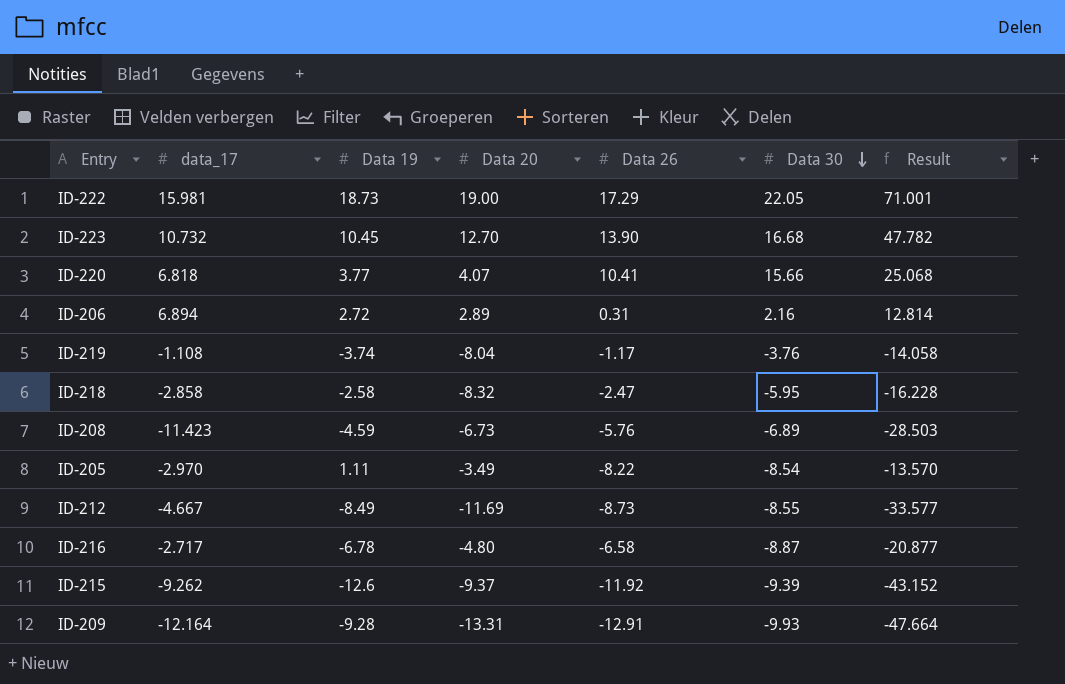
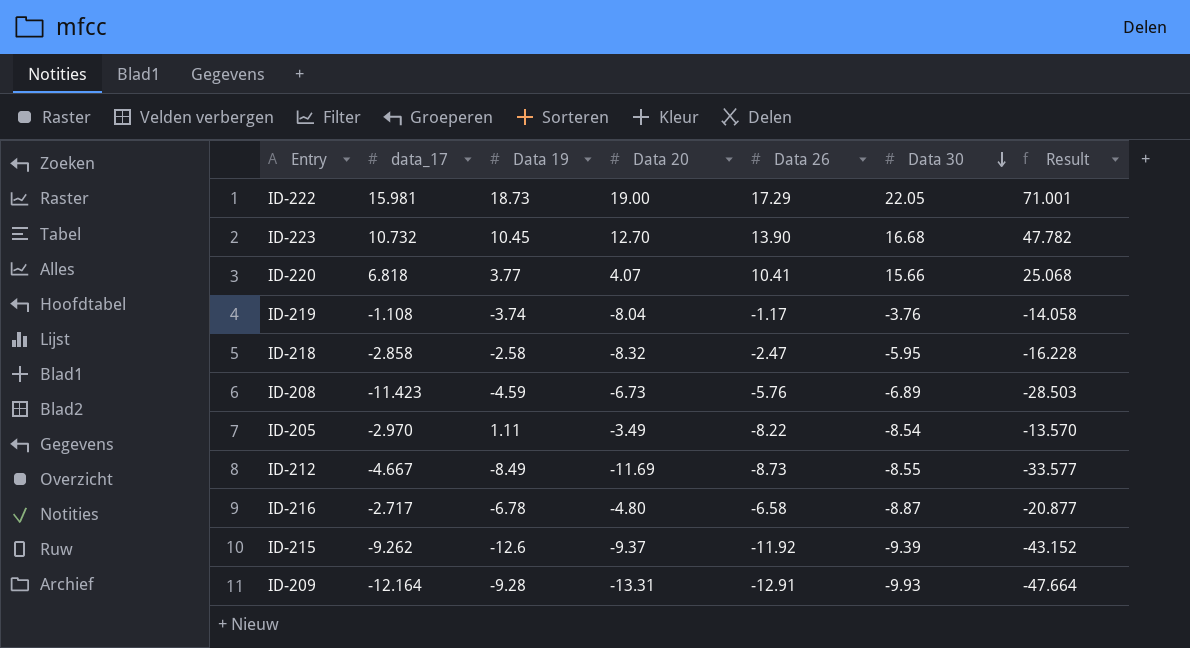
row ID-206: 6.894 | 2.72 | 2.89 | 0.31 | 2.16 | 12.814 -> none

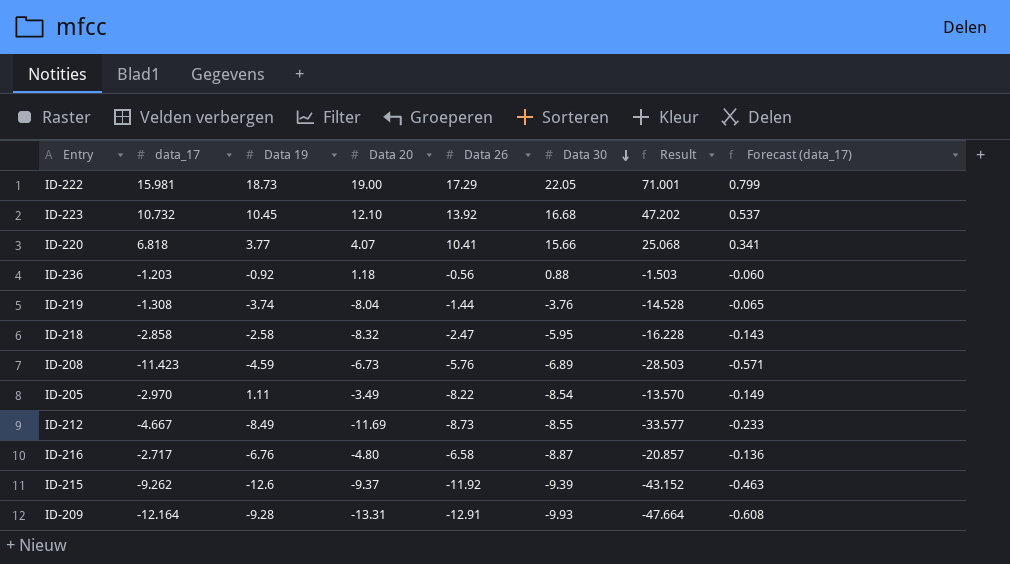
column Forecast (data_17) | formula: none -> [data_17] * 0.05
ID-223 | Data 20: 12.70 -> 12.10
ID-223 | Data 26: 13.90 -> 13.92
ID-223 | Result: 47.782 -> 47.202
row ID-236: none -> -1.203 | -0.92 | 1.18 | -0.56 | 0.88 | -1.503 | -0.060
ID-219 | data_17: -1.108 -> -1.308
ID-219 | Data 26: -1.17 -> -1.44
ID-219 | Result: -14.058 -> -14.528
ID-216 | Data 19: -6.78 -> -6.76
ID-216 | Result: -20.877 -> -20.857

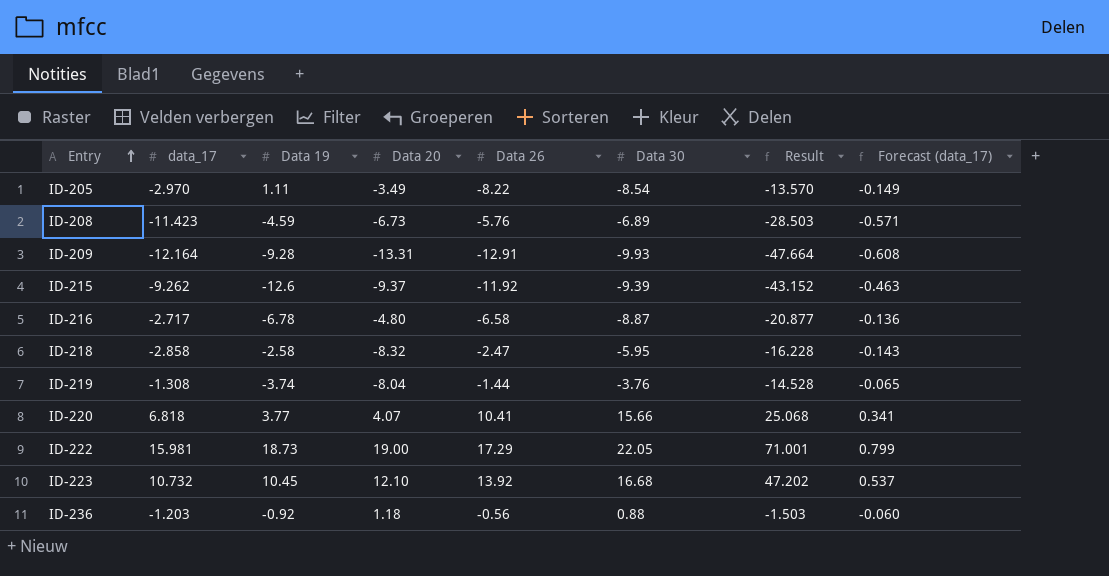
row order: Data 30 descending -> Entry ascending
row ID-212: -4.667 | -8.49 | -11.69 | -8.73 | -8.55 | -33.577 | -0.233 -> none
ID-216 | Data 19: -6.76 -> -6.78
ID-216 | Result: -20.857 -> -20.877

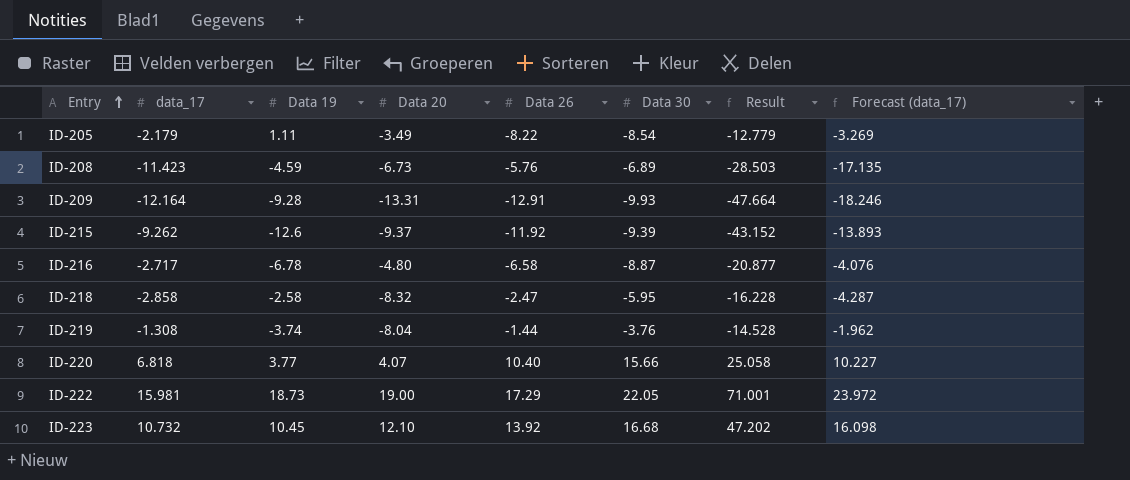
column Forecast (data_17) | formula: [data_17] * 0.05 -> [data_17] * 1.5
row ID-236: -1.203 | -0.92 | 1.18 | -0.56 | 0.88 | -1.503 | -0.060 -> none
ID-205 | data_17: -2.970 -> -2.179
ID-205 | Result: -13.570 -> -12.779
ID-220 | Data 26: 10.41 -> 10.40
ID-220 | Result: 25.068 -> 25.058

